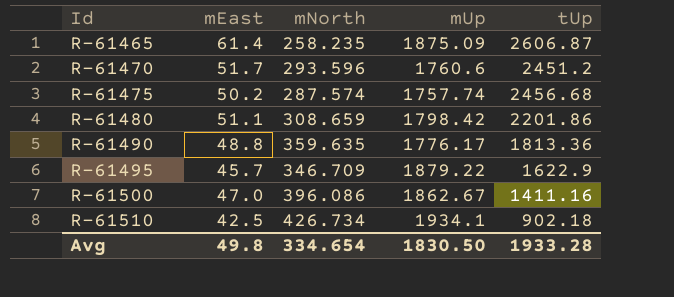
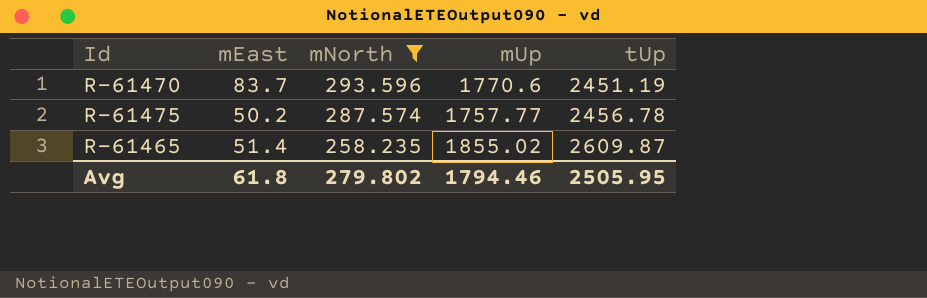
filter: none -> mNorth <= 293.596
row order: Id ascending -> mNorth descending
R-61470 | mEast: 51.7 -> 83.7
R-61470 | mUp: 1760.6 -> 1770.6
R-61470 | tUp: 2451.2 -> 2451.19
R-61475 | mUp: 1757.74 -> 1757.77
R-61475 | tUp: 2456.68 -> 2456.78
R-61465 | mEast: 61.4 -> 51.4
R-61465 | mUp: 1875.09 -> 1855.02
R-61465 | tUp: 2606.87 -> 2609.87
Avg | mEast: 49.8 -> 61.8
Avg | mNorth: 334.654 -> 279.802
Avg | mUp: 1830.50 -> 1794.46
Avg | tUp: 1933.28 -> 2505.95

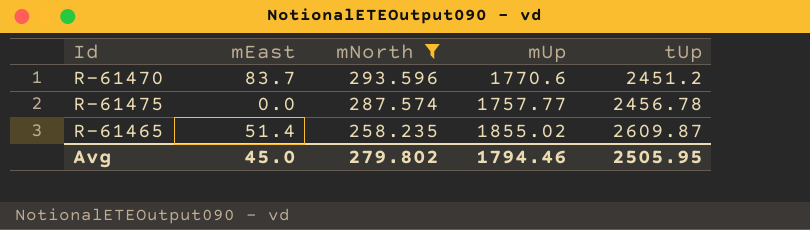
R-61470 | tUp: 2451.19 -> 2451.2
R-61475 | mEast: 50.2 -> 0.0
Avg | mEast: 61.8 -> 45.0

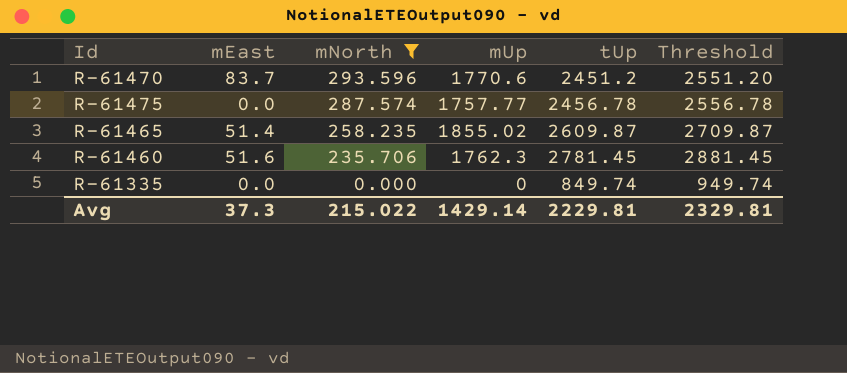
column Threshold | formula: none -> [tUp] + 100
row R-61460: none -> 51.6 | 235.706 | 1762.3 | 2781.45 | 2881.45
row R-61335: none -> 0.0 | 0.000 | 0 | 849.74 | 949.74
Avg | mEast: 45.0 -> 37.3
Avg | mNorth: 279.802 -> 215.022
Avg | mUp: 1794.46 -> 1429.14
Avg | tUp: 2505.95 -> 2229.81

